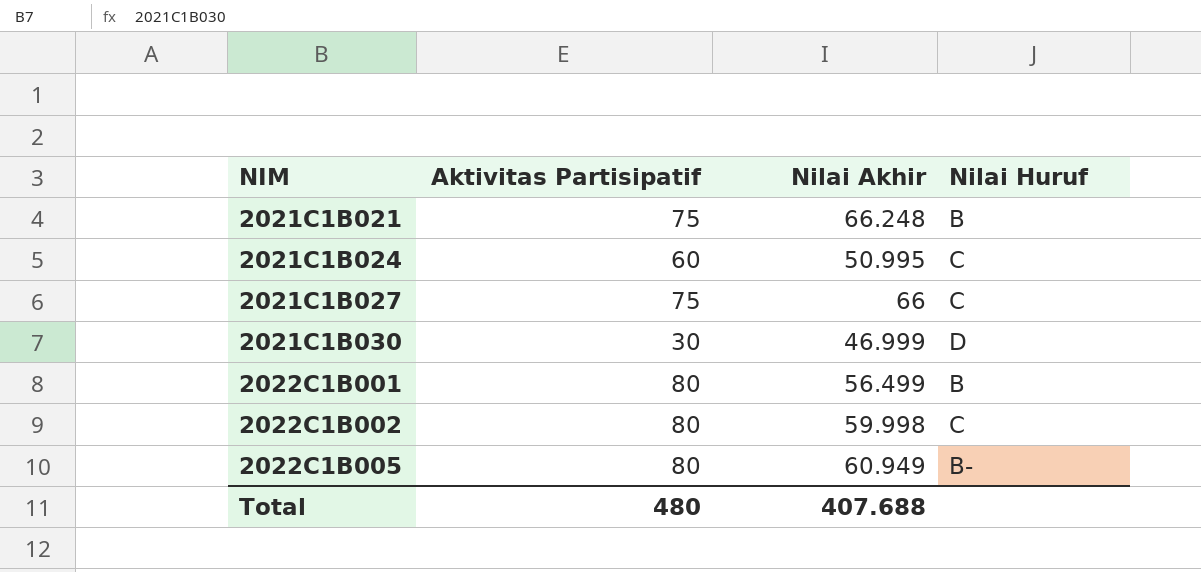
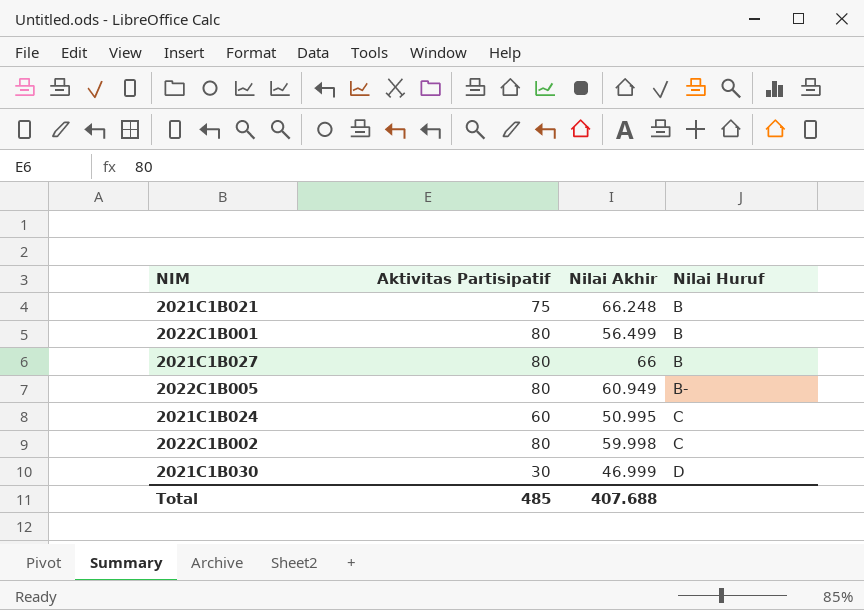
row order: NIM ascending -> Nilai Huruf ascending
2021C1B027 | Aktivitas Partisipatif: 75 -> 80
2021C1B027 | Nilai Huruf: C -> B
Total | Aktivitas Partisipatif: 480 -> 485

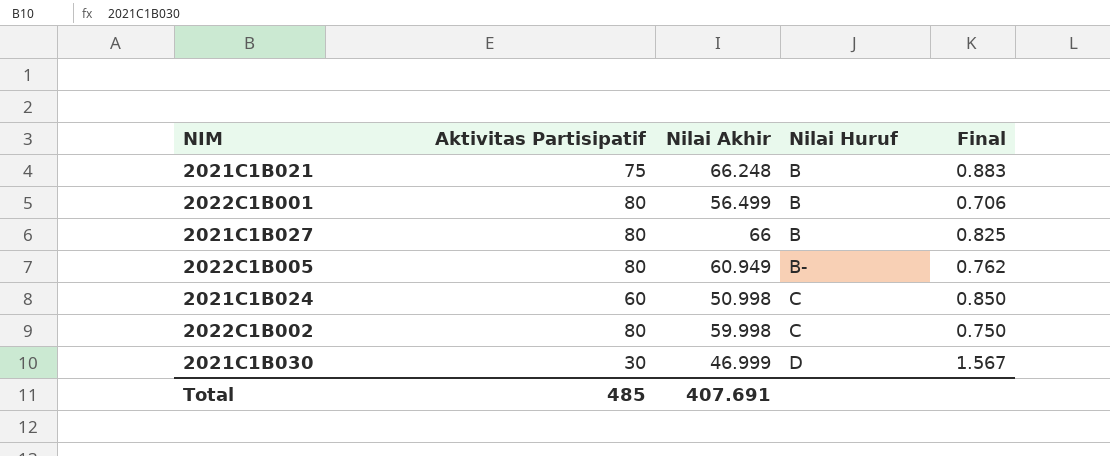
column Final | formula: none -> [Nilai Akhir] / [Aktivitas Partisipatif]
2021C1B024 | Nilai Akhir: 50.995 -> 50.998
Total | Nilai Akhir: 407.688 -> 407.691

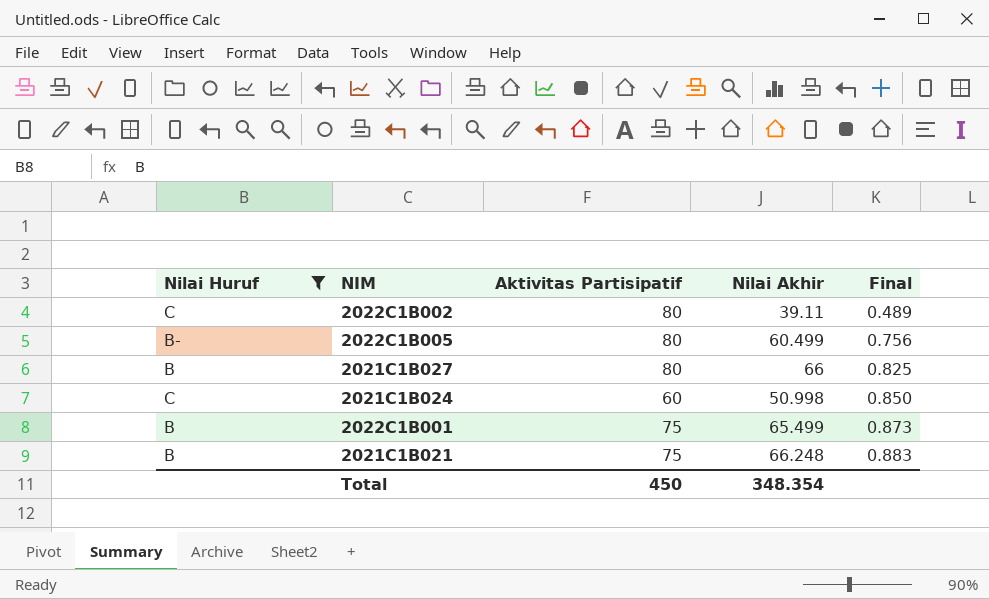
filter: none -> Nilai Huruf != D
row order: Nilai Huruf ascending -> Final ascending
column Nilai Huruf | position: 4 -> 1
2022C1B002 | Nilai Akhir: 59.998 -> 39.11
2022C1B002 | Final: 0.750 -> 0.489
2022C1B005 | Nilai Akhir: 60.949 -> 60.499
2022C1B005 | Final: 0.762 -> 0.756
2022C1B001 | Aktivitas Partisipatif: 80 -> 75
2022C1B001 | Nilai Akhir: 56.499 -> 65.499
2022C1B001 | Final: 0.706 -> 0.873
Total | Aktivitas Partisipatif: 485 -> 450
Total | Nilai Akhir: 407.691 -> 348.354

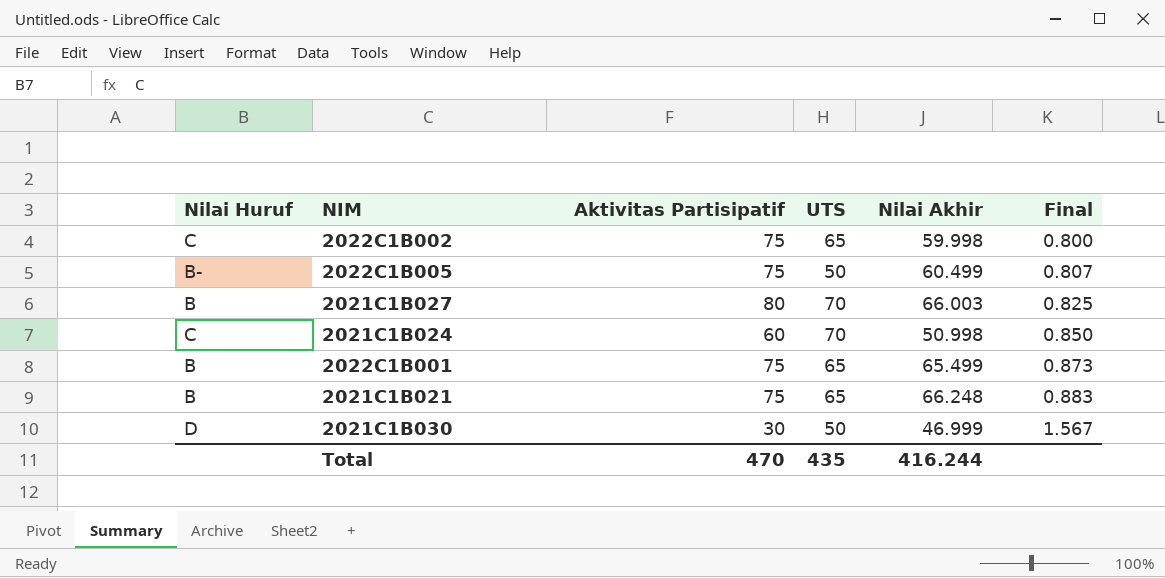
filter: Nilai Huruf != D -> none
column UTS | position: none -> 4
2022C1B002 | Aktivitas Partisipatif: 80 -> 75
2022C1B002 | Nilai Akhir: 39.11 -> 59.998
2022C1B002 | Final: 0.489 -> 0.800
2022C1B005 | Aktivitas Partisipatif: 80 -> 75
2022C1B005 | Final: 0.756 -> 0.807
2021C1B027 | Nilai Akhir: 66 -> 66.003
Total | Aktivitas Partisipatif: 450 -> 470
Total | Nilai Akhir: 348.354 -> 416.244

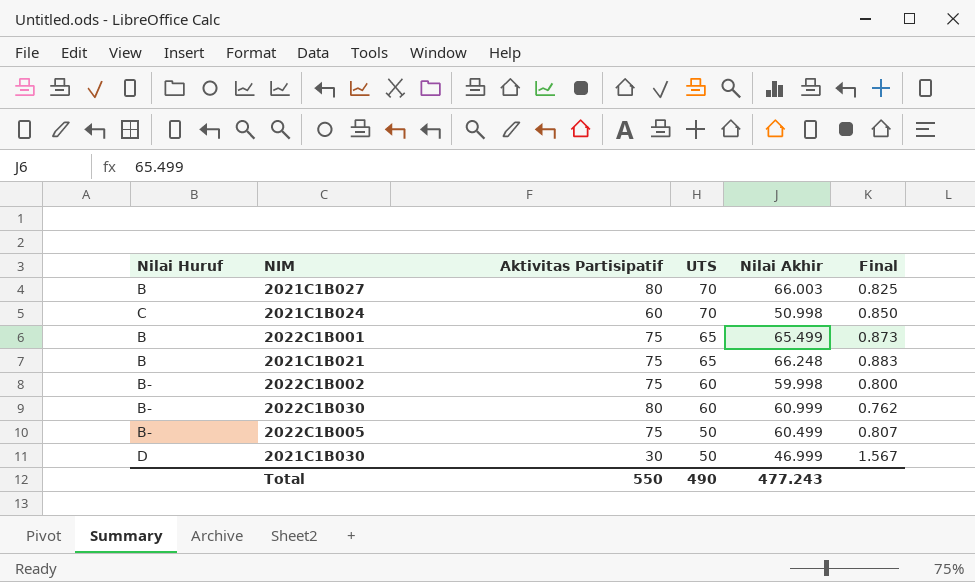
row order: Final ascending -> UTS descending
2022C1B002 | Nilai Huruf: C -> B-
2022C1B002 | UTS: 65 -> 60
row 2022C1B030: none -> B- | 80 | 60 | 60.999 | 0.762
Total | Aktivitas Partisipatif: 470 -> 550
Total | UTS: 435 -> 490
Total | Nilai Akhir: 416.244 -> 477.243

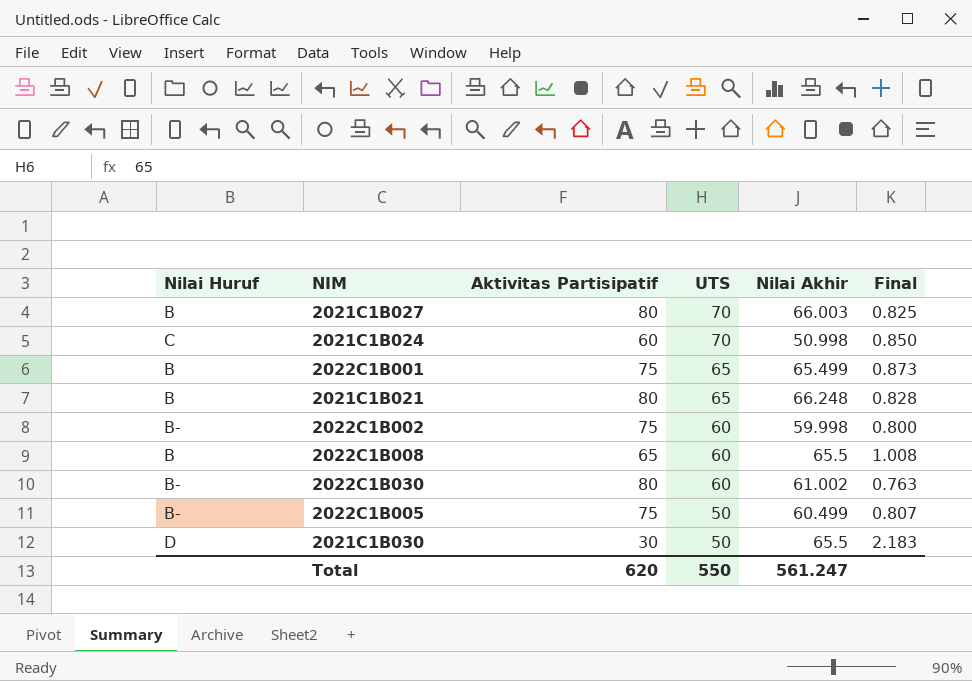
2021C1B021 | Aktivitas Partisipatif: 75 -> 80
2021C1B021 | Final: 0.883 -> 0.828
row 2022C1B008: none -> B | 65 | 60 | 65.5 | 1.008
2022C1B030 | Nilai Akhir: 60.999 -> 61.002
2022C1B030 | Final: 0.762 -> 0.763
2021C1B030 | Nilai Akhir: 46.999 -> 65.5
2021C1B030 | Final: 1.567 -> 2.183
Total | Aktivitas Partisipatif: 550 -> 620
Total | UTS: 490 -> 550
Total | Nilai Akhir: 477.243 -> 561.247

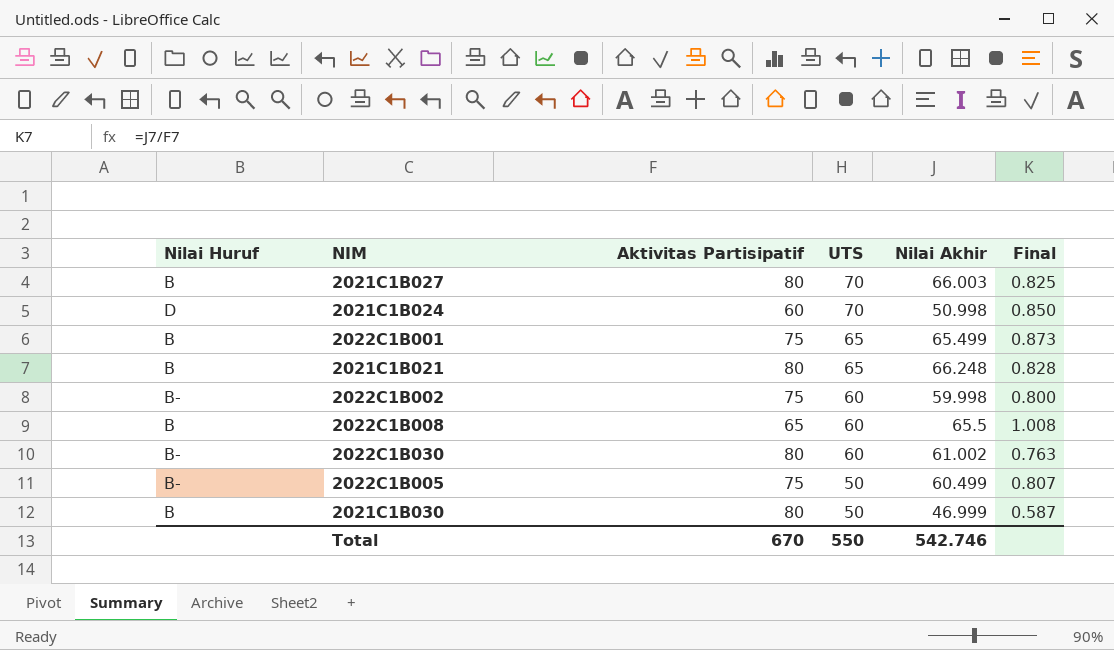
2021C1B024 | Nilai Huruf: C -> D
2021C1B030 | Nilai Huruf: D -> B
2021C1B030 | Aktivitas Partisipatif: 30 -> 80
2021C1B030 | Nilai Akhir: 65.5 -> 46.999
2021C1B030 | Final: 2.183 -> 0.587
Total | Aktivitas Partisipatif: 620 -> 670
Total | Nilai Akhir: 561.247 -> 542.746

